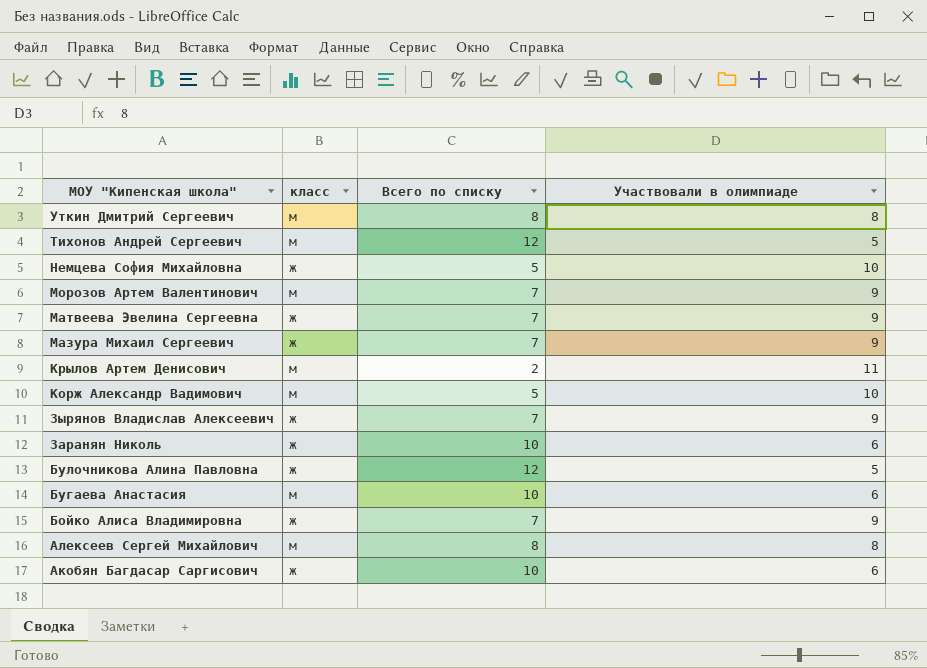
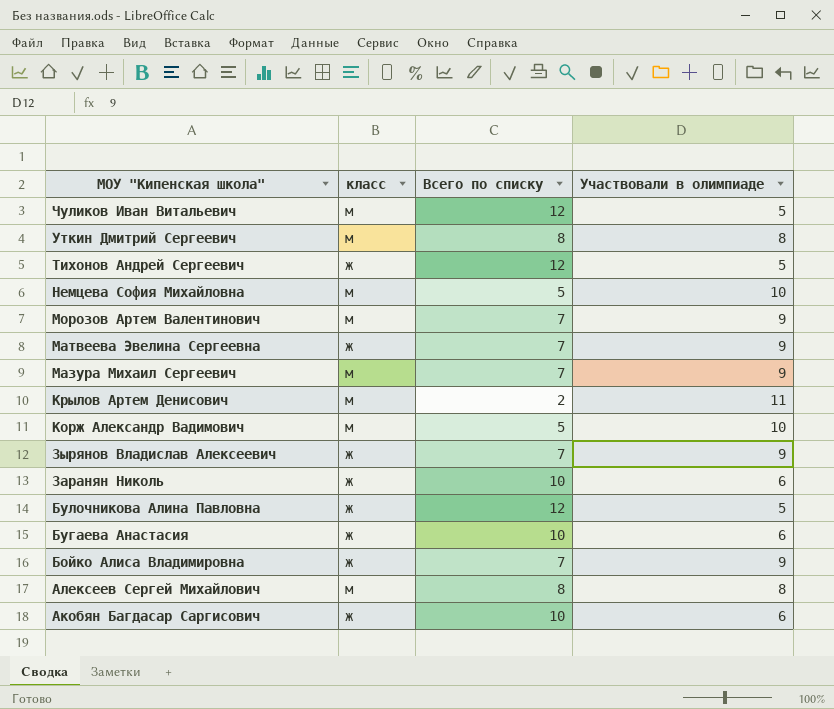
row Чуликов Иван Витальевич: none -> м | 12 | 5
Тихонов Андрей Сергеевич | класс: м -> ж
Немцева София Михайловна | класс: ж -> м
Мазура Михаил Сергеевич | класс: ж -> м
Бугаева Анастасия | класс: м -> ж

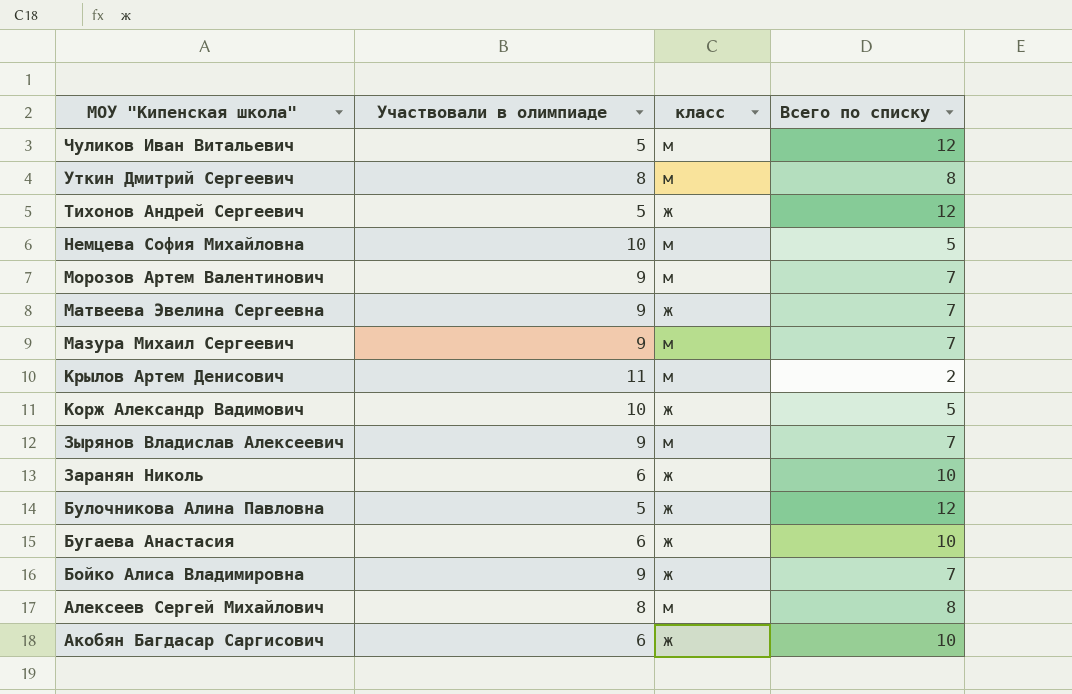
column Участвовали в олимпиаде | position: 4 -> 2
Корж Александр Вадимович | класс: м -> ж
Зырянов Владислав Алексеевич | класс: ж -> м

